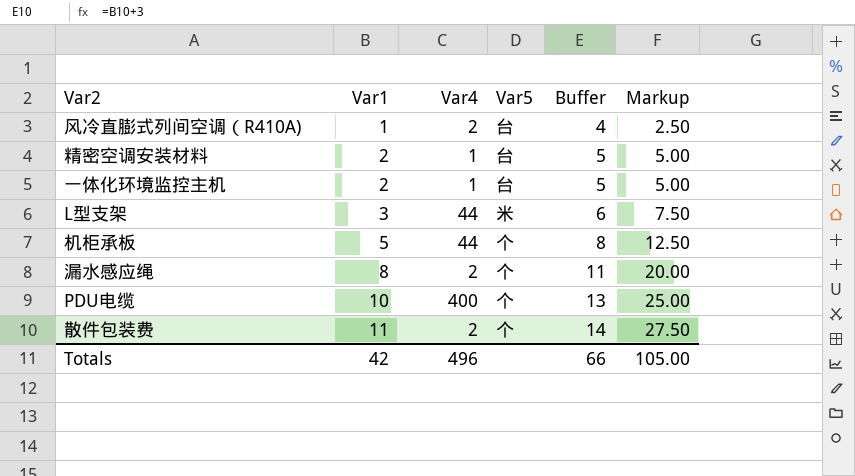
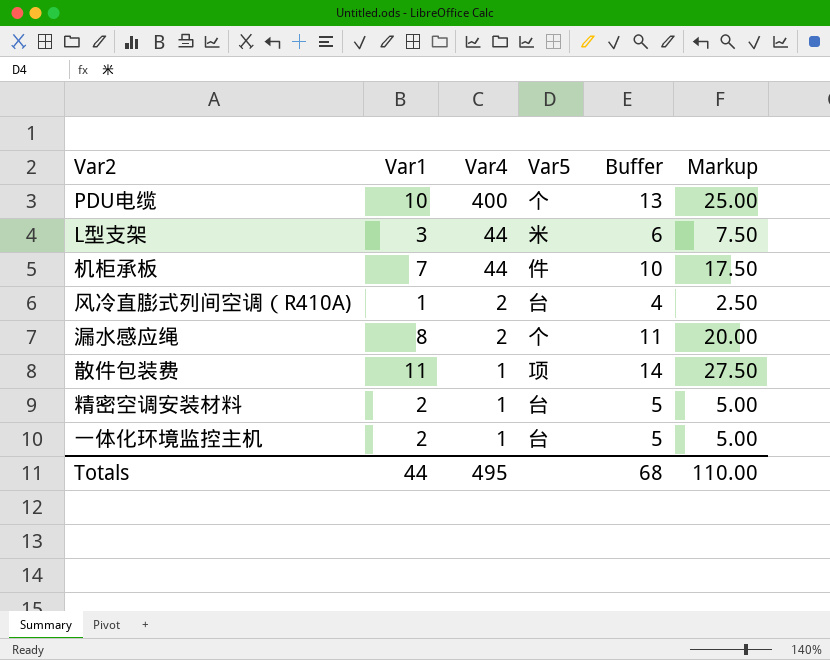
row order: Var1 ascending -> Var4 descending
机柜承板 | Var1: 5 -> 7
机柜承板 | Var5: 个 -> 件
机柜承板 | Buffer: 8 -> 10
机柜承板 | Markup: 12.50 -> 17.50
散件包装费 | Var4: 2 -> 1
散件包装费 | Var5: 个 -> 项
Totals | Var1: 42 -> 44
Totals | Var4: 496 -> 495
Totals | Buffer: 66 -> 68
Totals | Markup: 105.00 -> 110.00

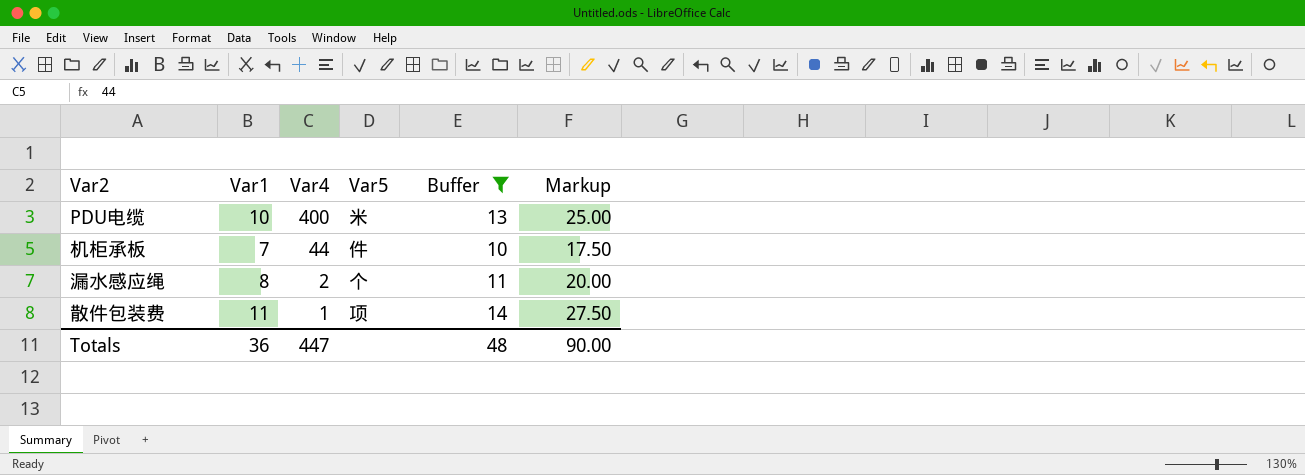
filter: none -> Buffer >= 10
PDU电缆 | Var5: 个 -> 米
Totals | Var1: 44 -> 36
Totals | Var4: 495 -> 447
Totals | Buffer: 68 -> 48
Totals | Markup: 110.00 -> 90.00

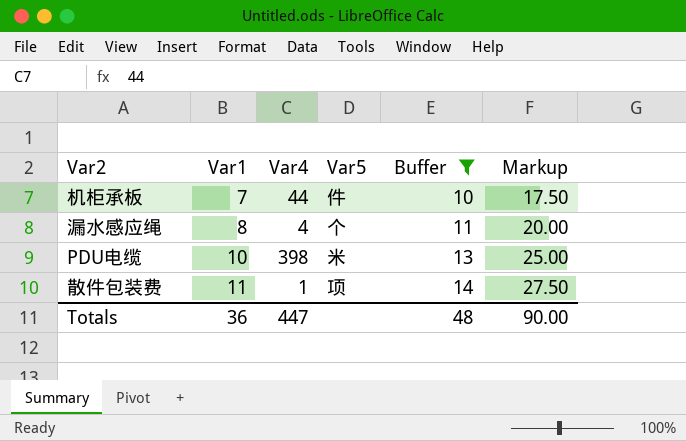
row order: Var4 descending -> Var1 ascending
漏水感应绳 | Var4: 2 -> 4
PDU电缆 | Var4: 400 -> 398

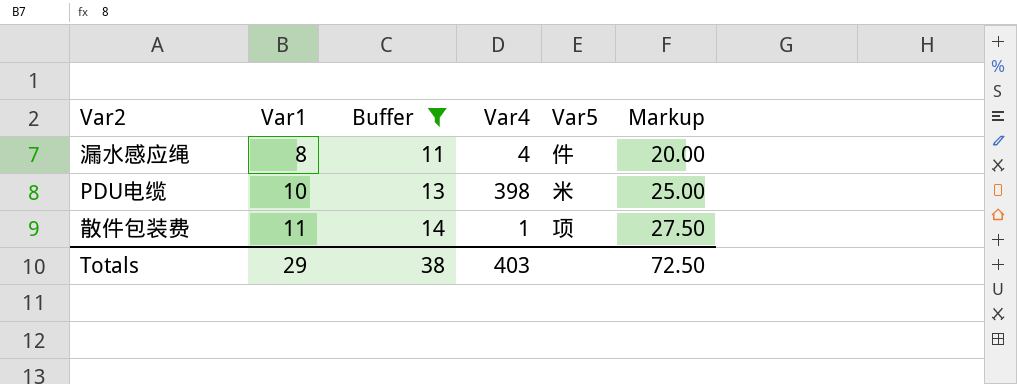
column Buffer | position: 5 -> 3
row 机柜承板: 7 | 44 | 件 | 10 | 17.50 -> none
漏水感应绳 | Var5: 个 -> 件
Totals | Var1: 36 -> 29
Totals | Buffer: 48 -> 38
Totals | Var4: 447 -> 403
Totals | Markup: 90.00 -> 72.50

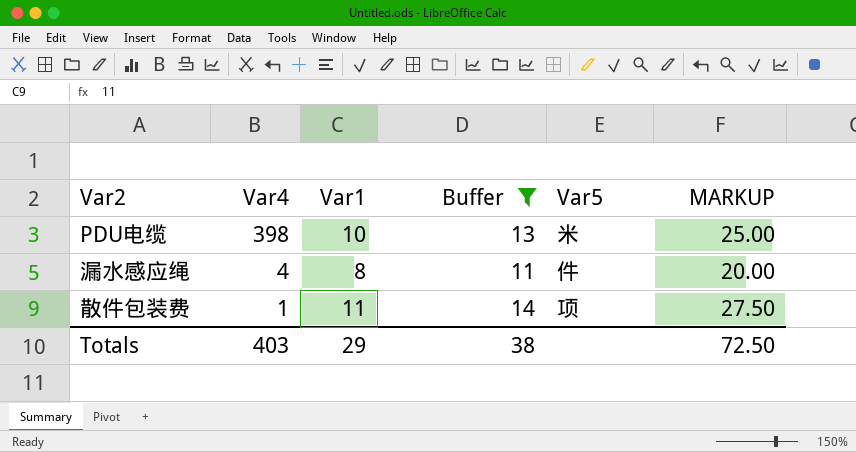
row order: Var1 ascending -> Var4 descending
column Var4 | position: 4 -> 2
column name: Markup -> MARKUP

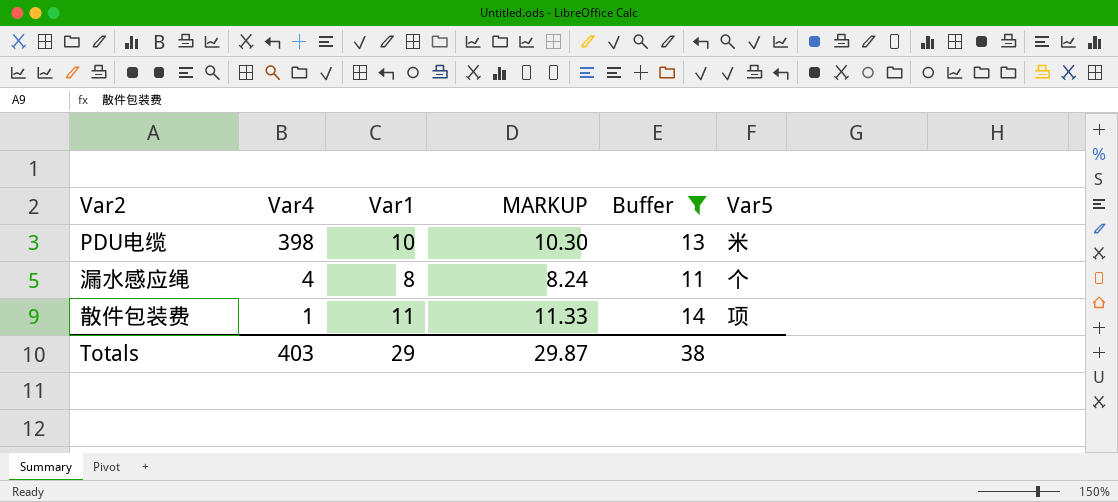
column MARKUP | formula: [Var1] * 2.5 -> [Var1] * 1.03
column MARKUP | position: 6 -> 4
漏水感应绳 | Var5: 件 -> 个
Totals | MARKUP: 72.50 -> 29.87

